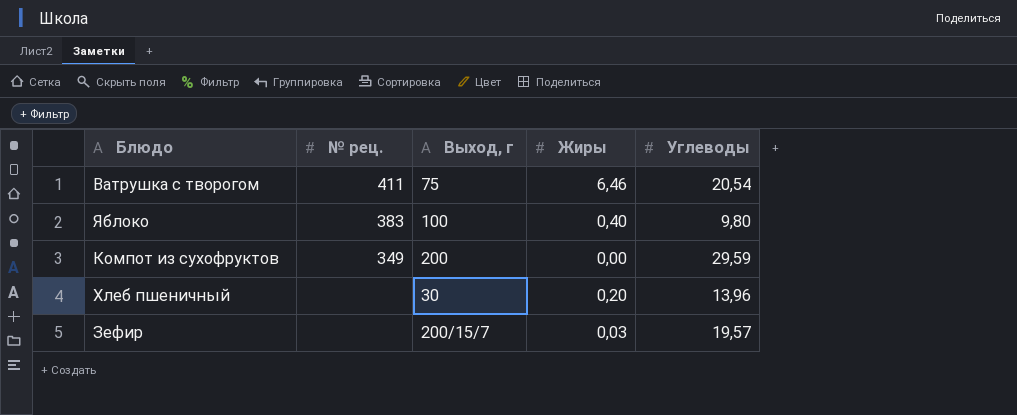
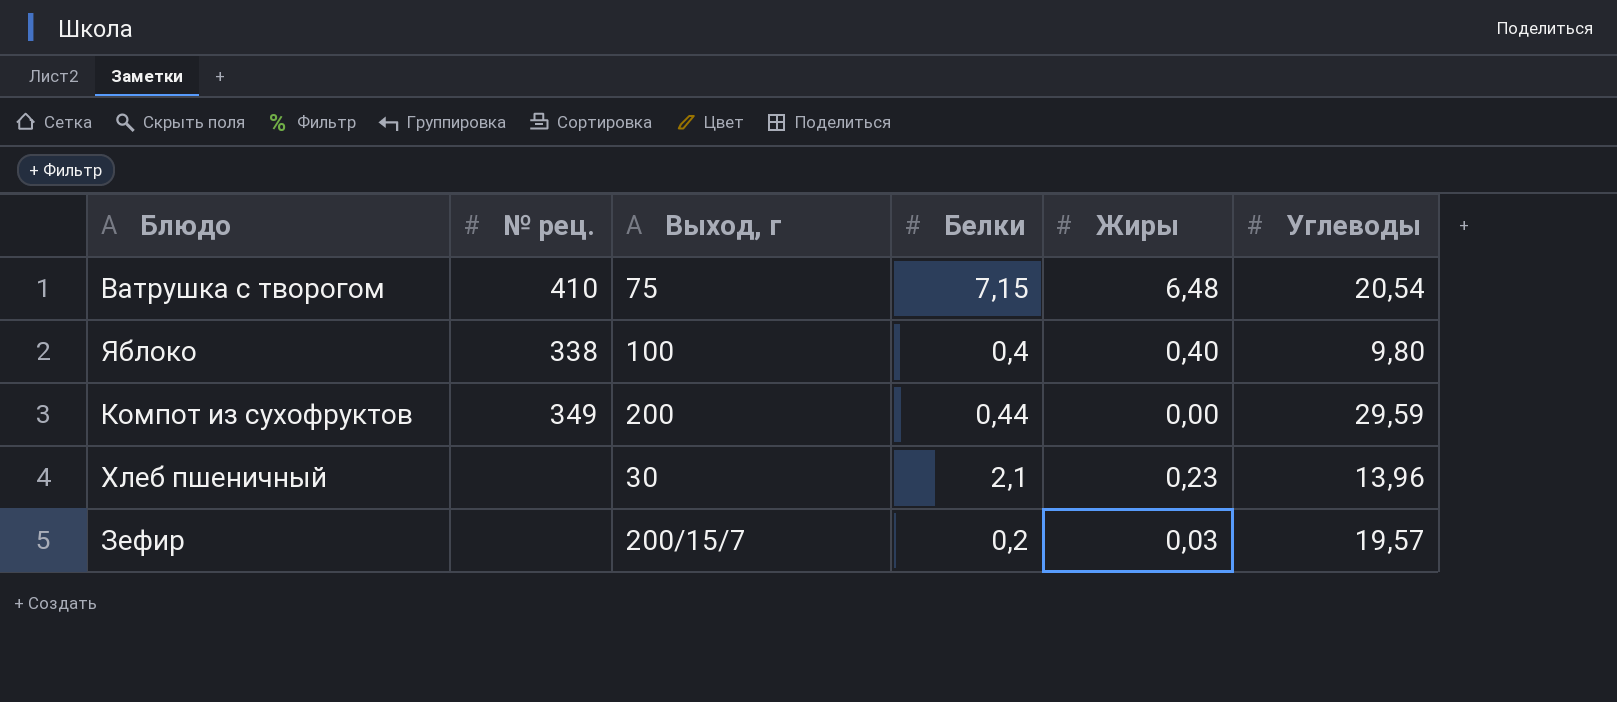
column Белки | position: none -> 4
Ватрушка с творогом | № рец.: 411 -> 410
Ватрушка с творогом | Жиры: 6,46 -> 6,48
Яблоко | № рец.: 383 -> 338
Хлеб пшеничный | Жиры: 0,20 -> 0,23

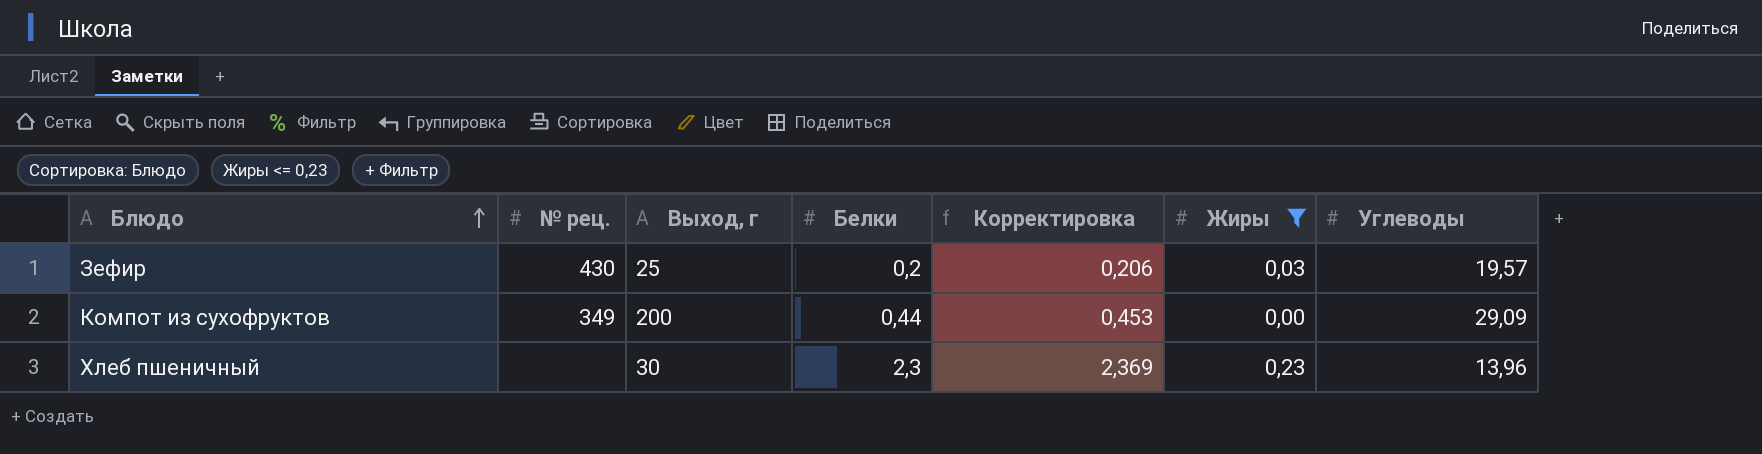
filter: none -> Жиры <= 0,23
row order: none -> Блюдо ascending
column Корректировка | formula: none -> [Белки] * 1,03
Зефир | № рец.: none -> 430
Зефир | Выход, г: 200/15/7 -> 25
Компот из сухофруктов | Углеводы: 29,59 -> 29,09
Хлеб пшеничный | Белки: 2,1 -> 2,3

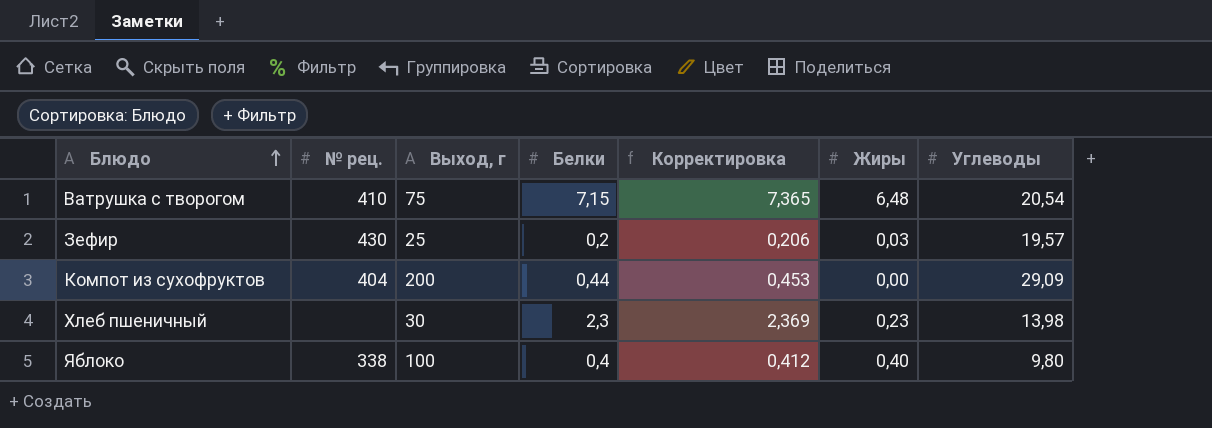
filter: Жиры <= 0,23 -> none
Компот из сухофруктов | № рец.: 349 -> 404
Хлеб пшеничный | Углеводы: 13,96 -> 13,98

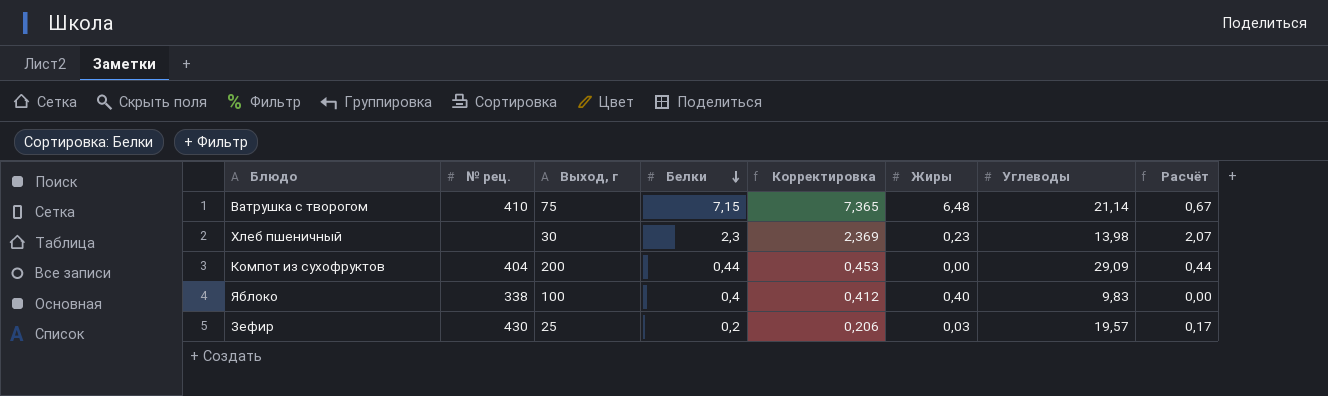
row order: Блюдо ascending -> Белки descending
column Расчёт | formula: none -> [Белки] - [Жиры]
Ватрушка с творогом | Углеводы: 20,54 -> 21,14
Яблоко | Углеводы: 9,80 -> 9,83

